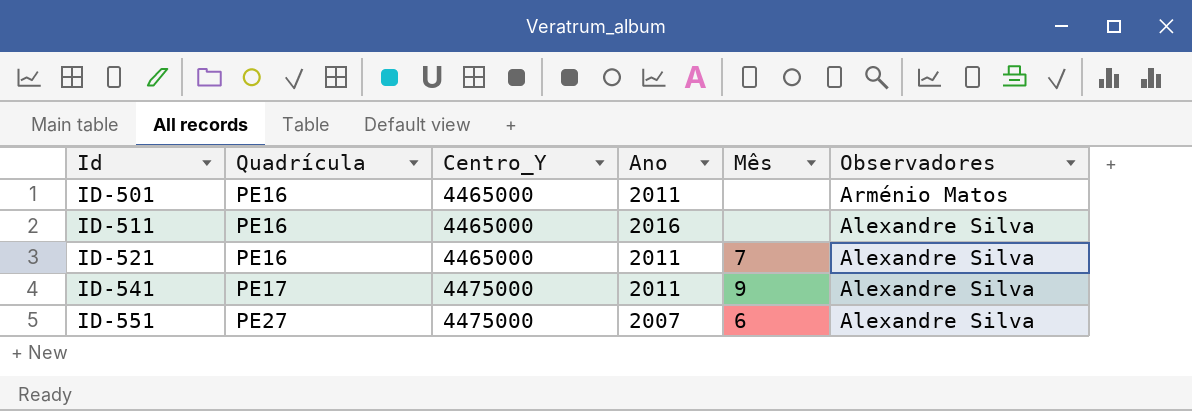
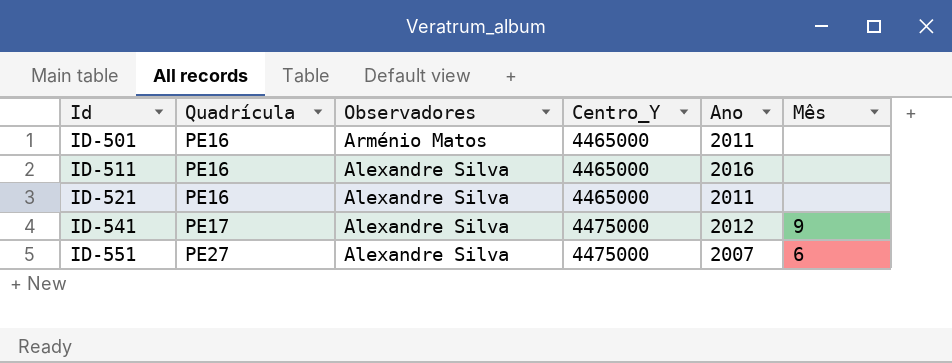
column Observadores | position: 6 -> 3
ID-521 | Mês: 7 -> none
ID-541 | Ano: 2011 -> 2012

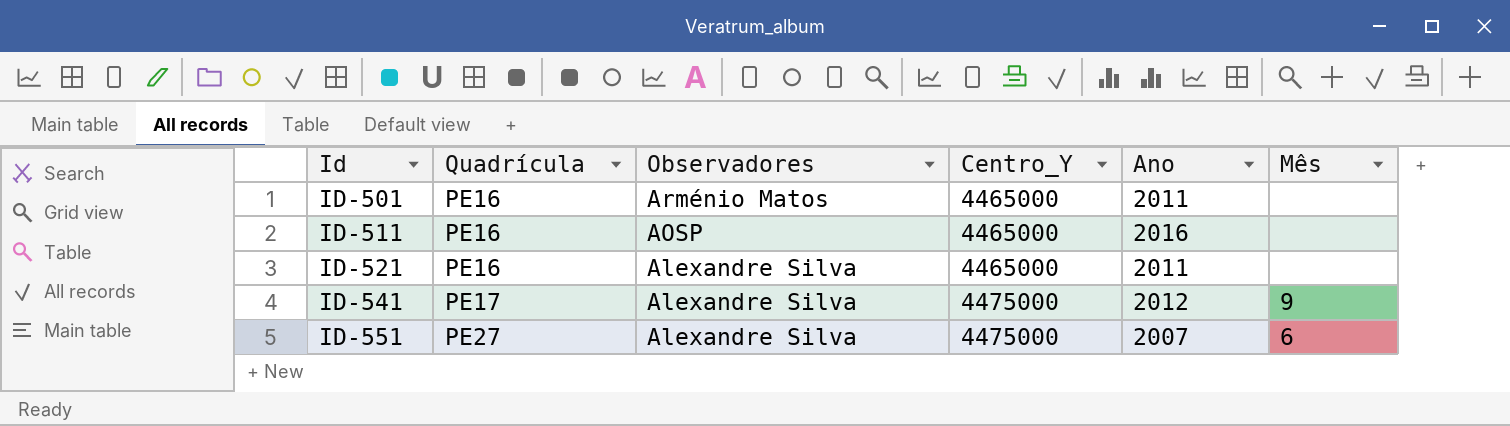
ID-511 | Observadores: Alexandre Silva -> AOSP

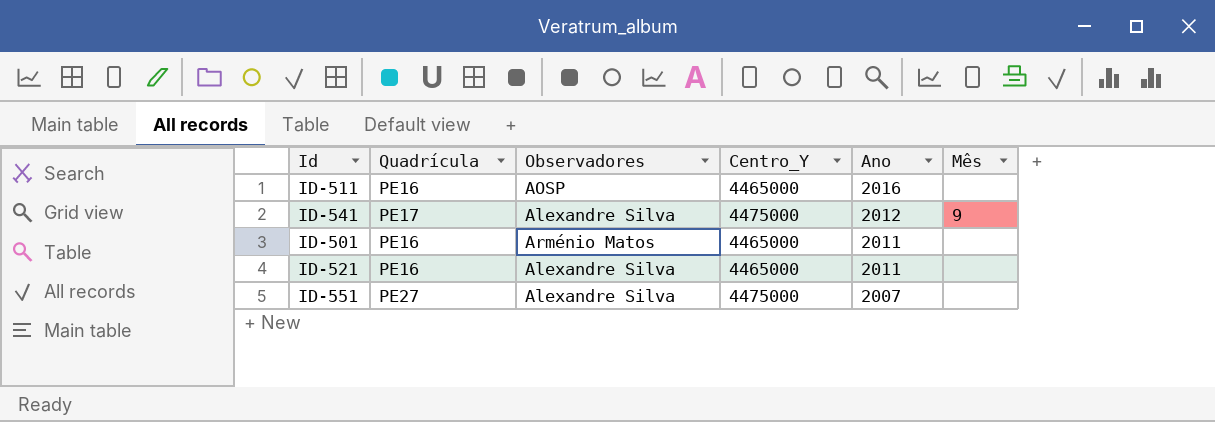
row order: Id ascending -> Ano descending
ID-551 | Mês: 6 -> none

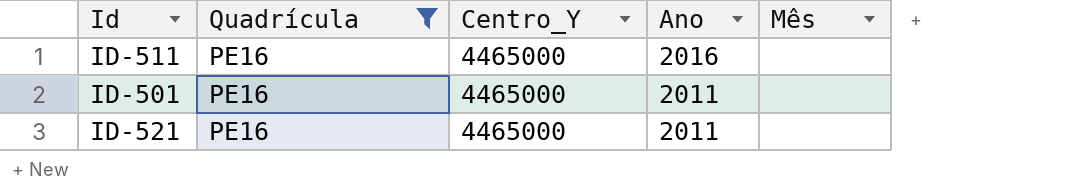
filter: none -> Quadrícula = PE16
column Observadores | position: 3 -> none

